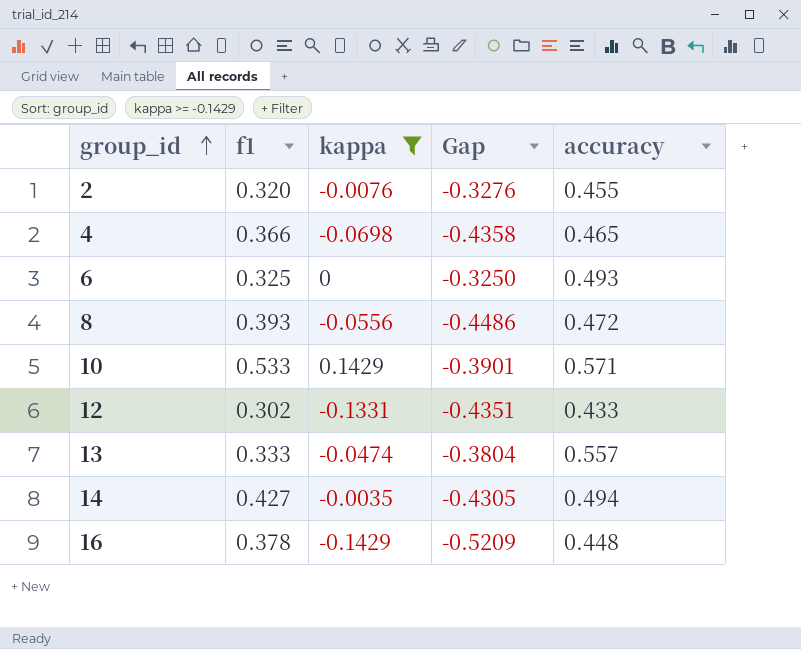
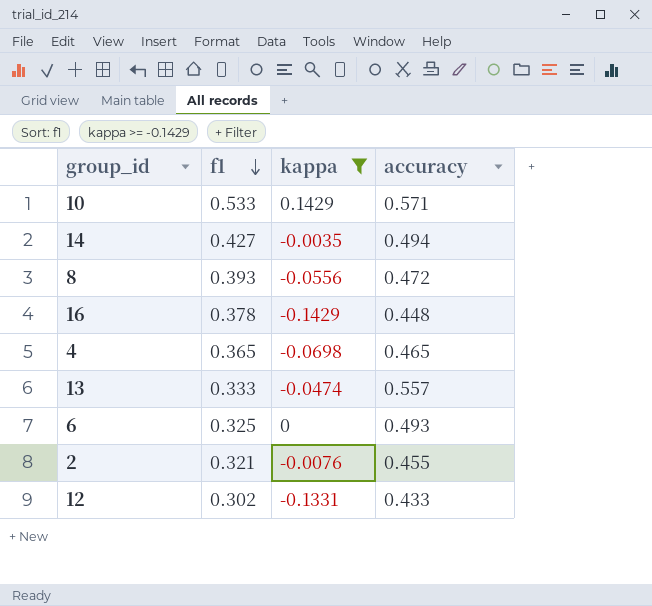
row order: group_id ascending -> f1 descending
column Gap | formula: [kappa] - [f1] -> none
4 | f1: 0.366 -> 0.365
2 | f1: 0.320 -> 0.321

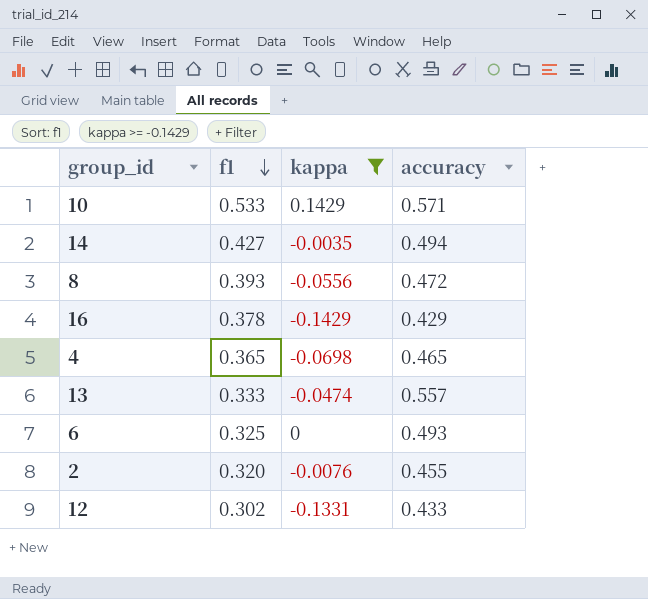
16 | accuracy: 0.448 -> 0.429
2 | f1: 0.321 -> 0.320

